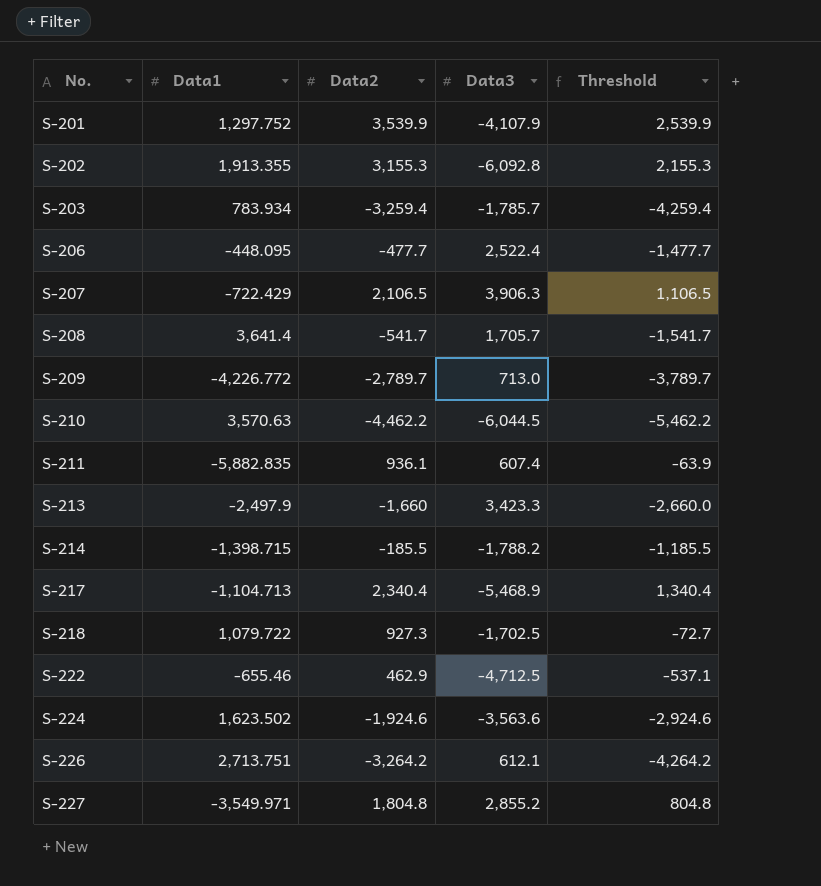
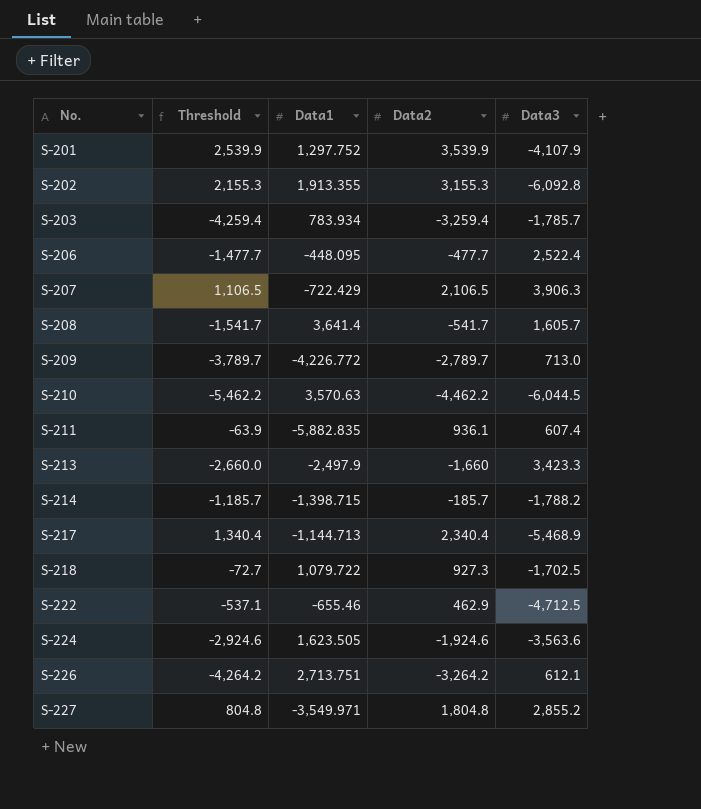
column Threshold | position: 5 -> 2
S-208 | Data3: 1,705.7 -> 1,605.7
S-214 | Threshold: -1,185.5 -> -1,185.7
S-214 | Data2: -185.5 -> -185.7
S-217 | Data1: -1,104.713 -> -1,144.713
S-224 | Data1: 1,623.502 -> 1,623.505

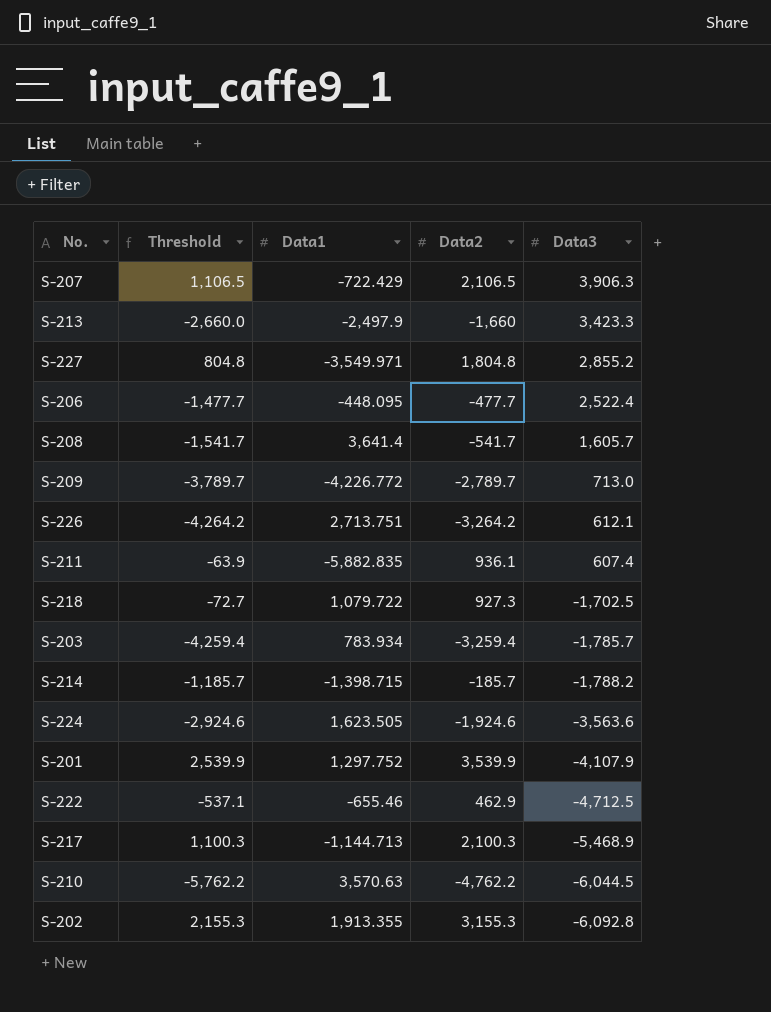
row order: No. ascending -> Data3 descending
S-217 | Threshold: 1,340.4 -> 1,100.3
S-217 | Data2: 2,340.4 -> 2,100.3
S-210 | Threshold: -5,462.2 -> -5,762.2
S-210 | Data2: -4,462.2 -> -4,762.2

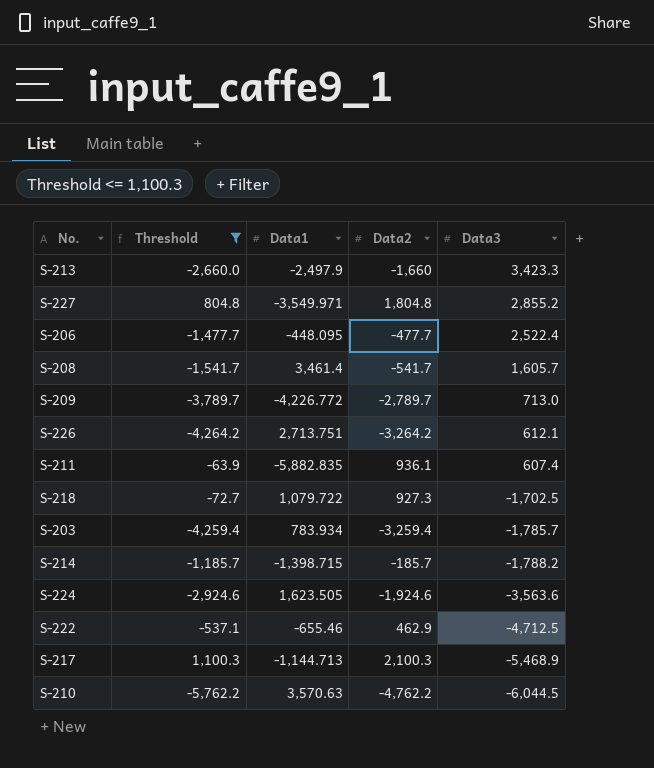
filter: none -> Threshold <= 1,100.3
S-208 | Data1: 3,641.4 -> 3,461.4

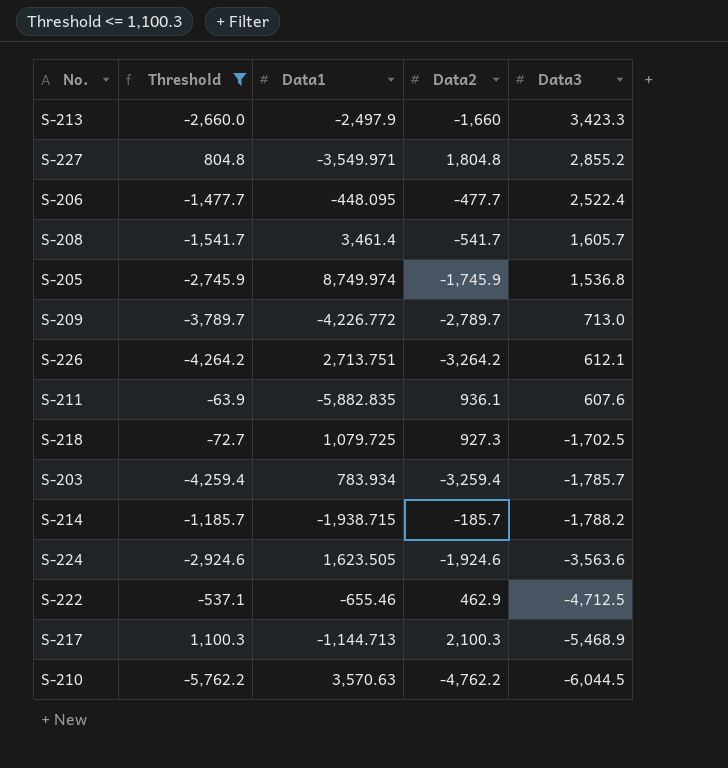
row S-205: none -> -2,745.9 | 8,749.974 | -1,745.9 | 1,536.8
S-211 | Data3: 607.4 -> 607.6
S-218 | Data1: 1,079.722 -> 1,079.725
S-214 | Data1: -1,398.715 -> -1,938.715

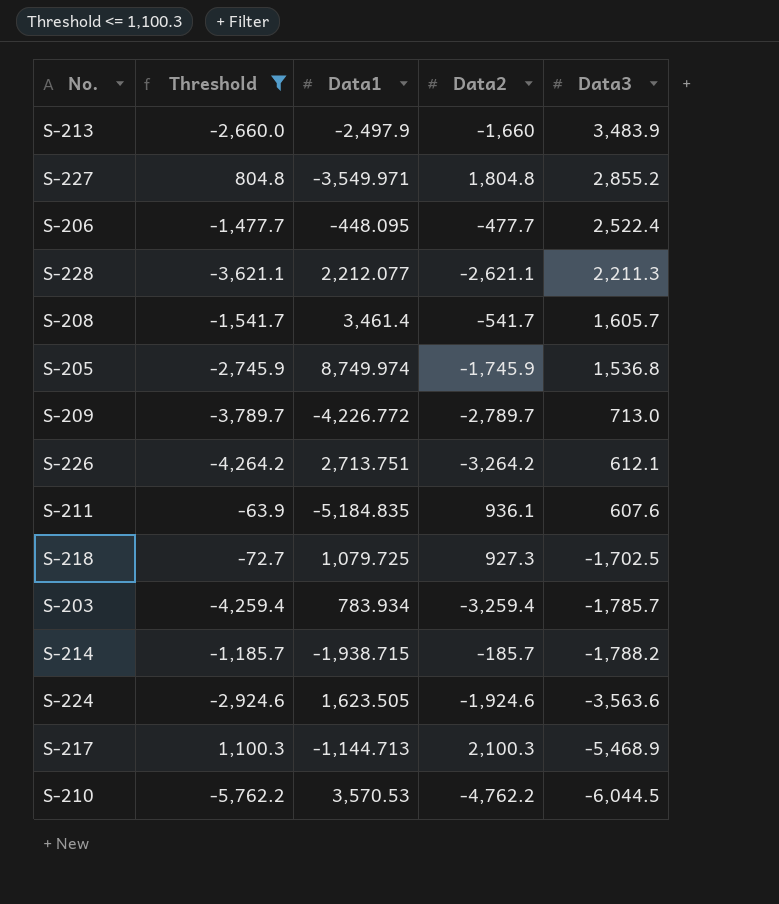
row S-222: -537.1 | -655.46 | 462.9 | -4,712.5 -> none
S-213 | Data3: 3,423.3 -> 3,483.9
row S-228: none -> -3,621.1 | 2,212.077 | -2,621.1 | 2,211.3
S-211 | Data1: -5,882.835 -> -5,184.835
S-210 | Data1: 3,570.63 -> 3,570.53

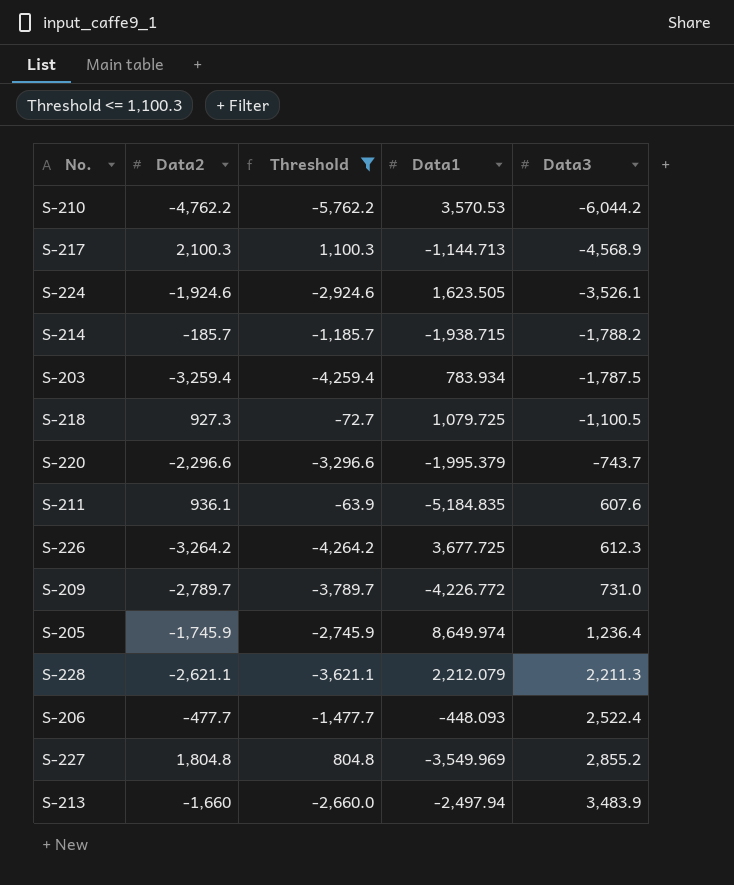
row order: Data3 descending -> Data3 ascending
column Data2 | position: 4 -> 2
row S-208: -1,541.7 | 3,461.4 | -541.7 | 1,605.7 -> none
S-210 | Data3: -6,044.5 -> -6,044.2
S-217 | Data3: -5,468.9 -> -4,568.9
S-224 | Data3: -3,563.6 -> -3,526.1
S-203 | Data3: -1,785.7 -> -1,787.5
S-218 | Data3: -1,702.5 -> -1,100.5
row S-220: none -> -2,296.6 | -3,296.6 | -1,995.379 | -743.7
S-226 | Data1: 2,713.751 -> 3,677.725
S-226 | Data3: 612.1 -> 612.3
S-209 | Data3: 713.0 -> 731.0
S-205 | Data1: 8,749.974 -> 8,649.974
S-205 | Data3: 1,536.8 -> 1,236.4
S-228 | Data1: 2,212.077 -> 2,212.079
S-206 | Data1: -448.095 -> -448.093
S-227 | Data1: -3,549.971 -> -3,549.969
S-213 | Data1: -2,497.9 -> -2,497.94

